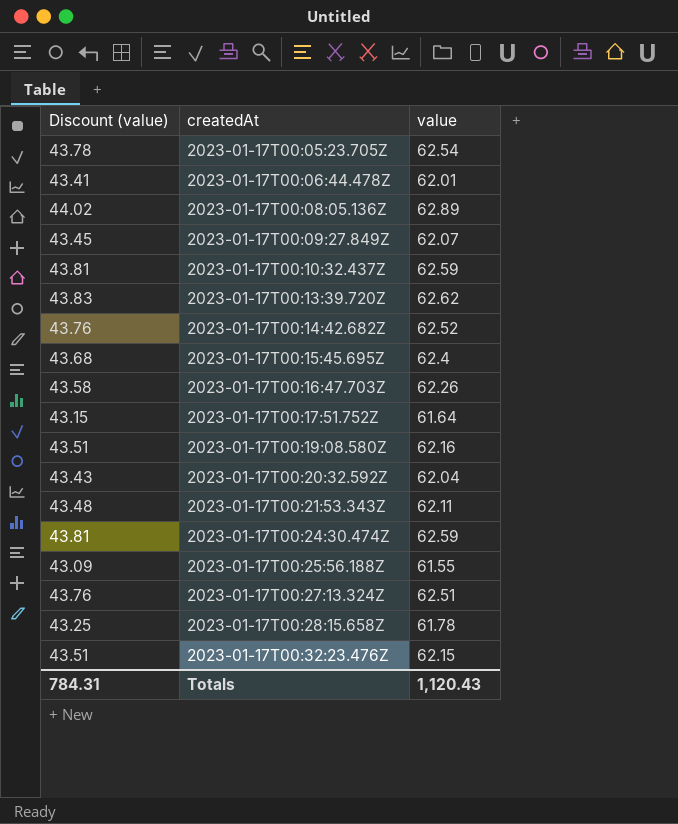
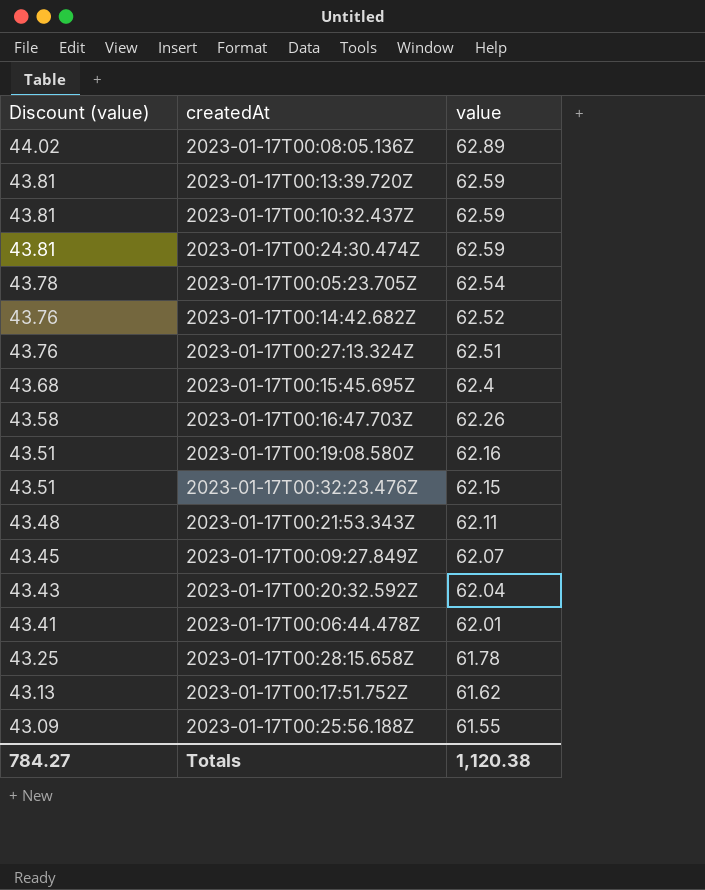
row order: createdAt ascending -> Discount (value) descending
2023-01-17T00:13:39.720Z | Discount (value): 43.83 -> 43.81
2023-01-17T00:13:39.720Z | value: 62.62 -> 62.59
2023-01-17T00:17:51.752Z | Discount (value): 43.15 -> 43.13
2023-01-17T00:17:51.752Z | value: 61.64 -> 61.62
Totals | Discount (value): 784.31 -> 784.27
Totals | value: 1,120.43 -> 1,120.38

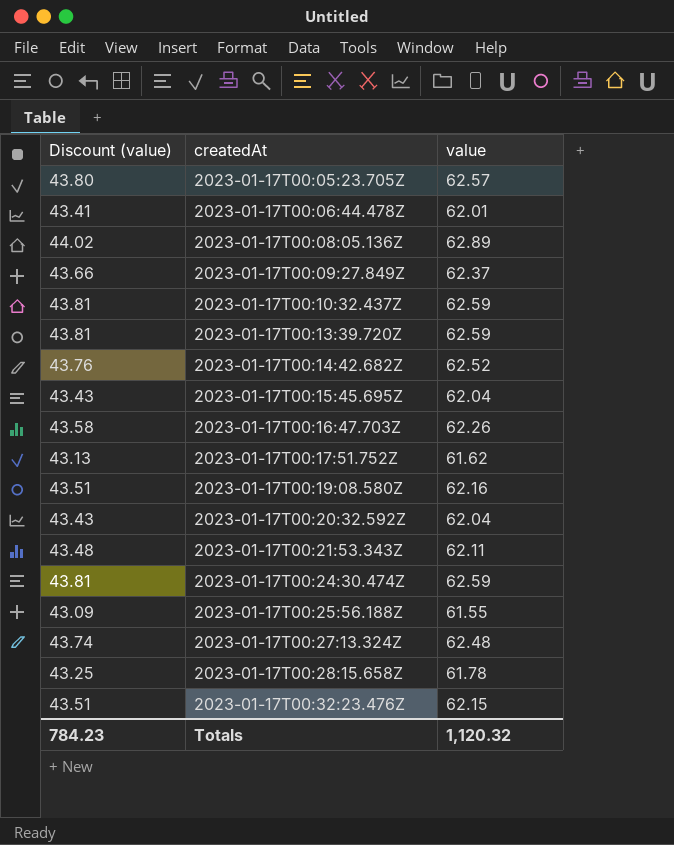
row order: Discount (value) descending -> createdAt ascending
2023-01-17T00:05:23.705Z | Discount (value): 43.78 -> 43.80
2023-01-17T00:05:23.705Z | value: 62.54 -> 62.57
2023-01-17T00:09:27.849Z | Discount (value): 43.45 -> 43.66
2023-01-17T00:09:27.849Z | value: 62.07 -> 62.37
2023-01-17T00:15:45.695Z | Discount (value): 43.68 -> 43.43
2023-01-17T00:15:45.695Z | value: 62.4 -> 62.04
2023-01-17T00:27:13.324Z | Discount (value): 43.76 -> 43.74
2023-01-17T00:27:13.324Z | value: 62.51 -> 62.48
Totals | Discount (value): 784.27 -> 784.23
Totals | value: 1,120.38 -> 1,120.32

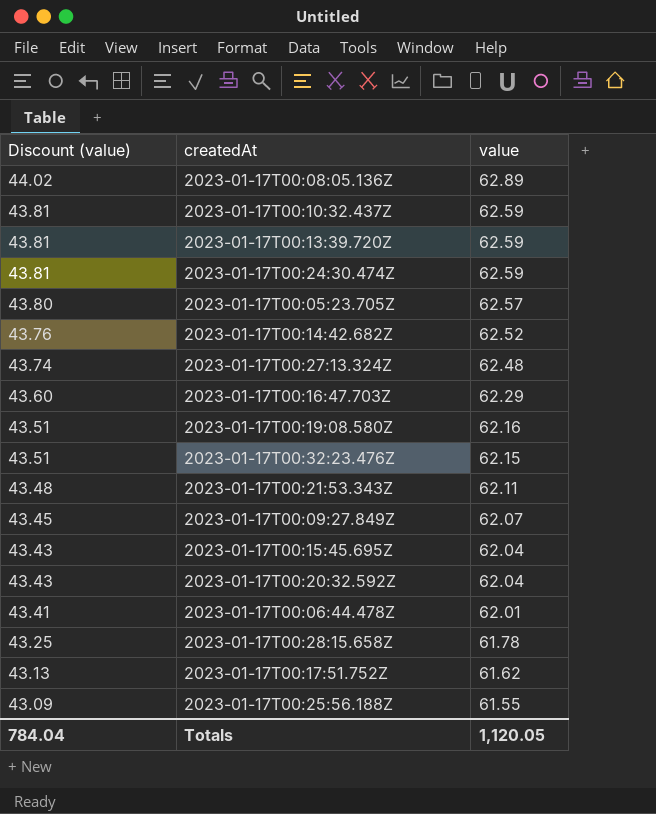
row order: createdAt ascending -> Discount (value) descending
2023-01-17T00:16:47.703Z | Discount (value): 43.58 -> 43.60
2023-01-17T00:16:47.703Z | value: 62.26 -> 62.29
2023-01-17T00:09:27.849Z | Discount (value): 43.66 -> 43.45
2023-01-17T00:09:27.849Z | value: 62.37 -> 62.07
Totals | Discount (value): 784.23 -> 784.04
Totals | value: 1,120.32 -> 1,120.05

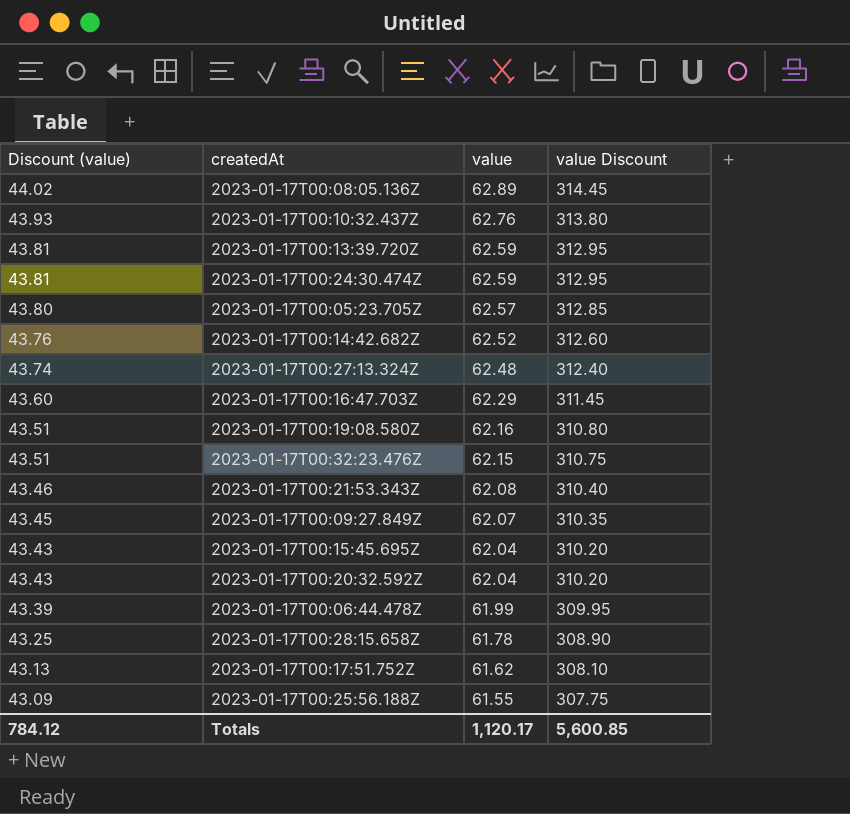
column value Discount | formula: none -> [value] * 5
2023-01-17T00:10:32.437Z | Discount (value): 43.81 -> 43.93
2023-01-17T00:10:32.437Z | value: 62.59 -> 62.76
2023-01-17T00:21:53.343Z | Discount (value): 43.48 -> 43.46
2023-01-17T00:21:53.343Z | value: 62.11 -> 62.08
2023-01-17T00:06:44.478Z | Discount (value): 43.41 -> 43.39
2023-01-17T00:06:44.478Z | value: 62.01 -> 61.99
Totals | Discount (value): 784.04 -> 784.12
Totals | value: 1,120.05 -> 1,120.17

